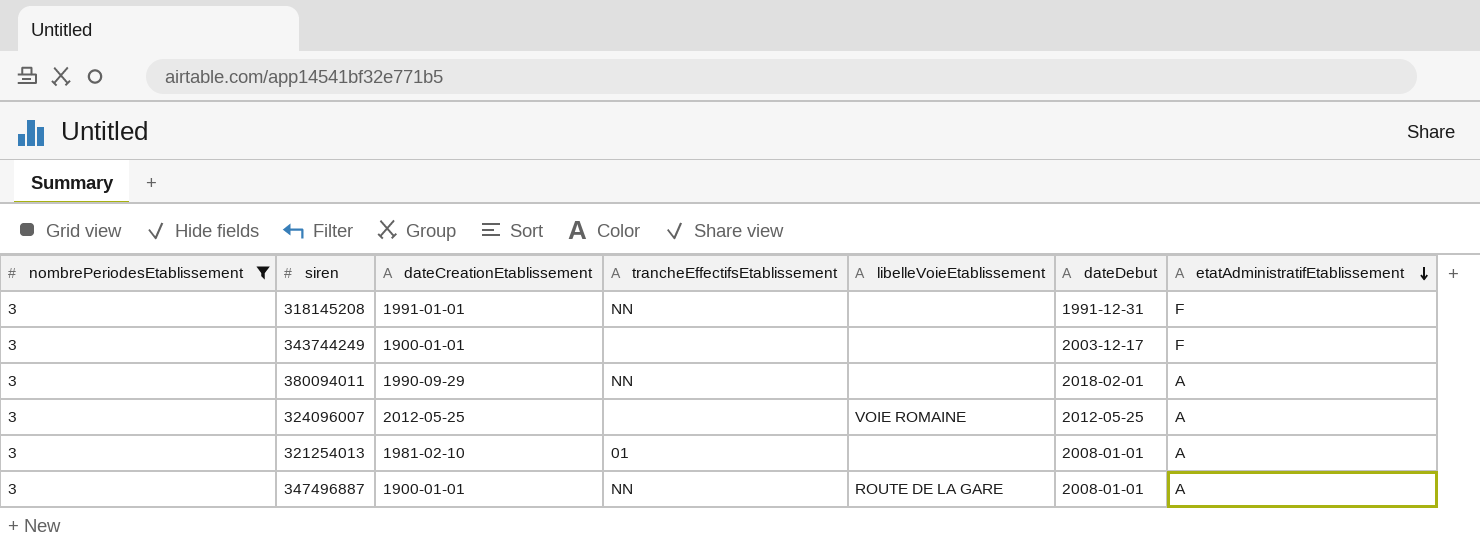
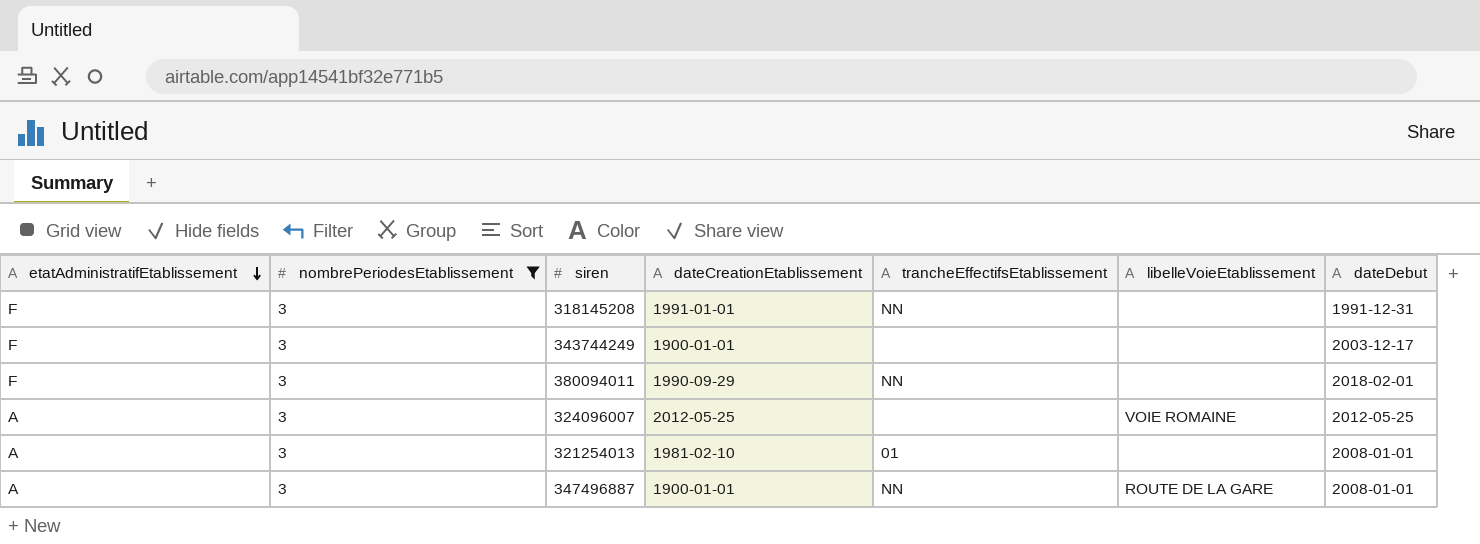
column etatAdministratifEtablissement | position: 7 -> 1
380094011 | etatAdministratifEtablissement: A -> F

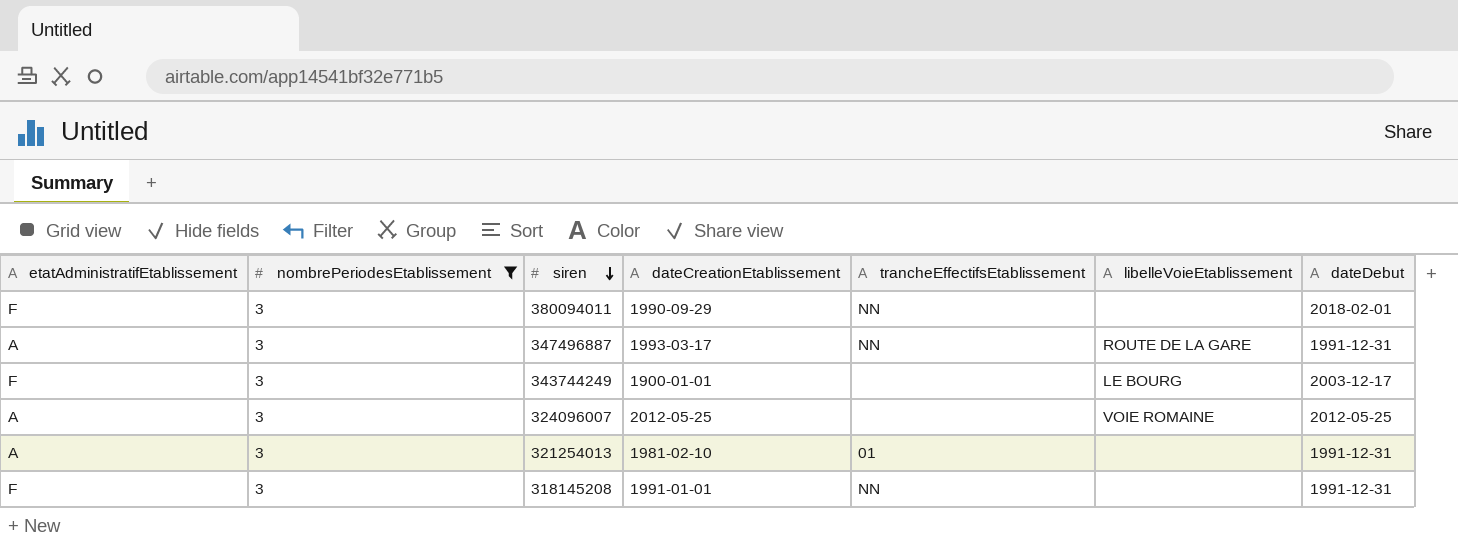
row order: etatAdministratifEtablissement descending -> siren descending
347496887 | dateCreationEtablissement: 1900-01-01 -> 1993-03-17
347496887 | dateDebut: 2008-01-01 -> 1991-12-31
343744249 | libelleVoieEtablissement: none -> LE BOURG
321254013 | dateDebut: 2008-01-01 -> 1991-12-31

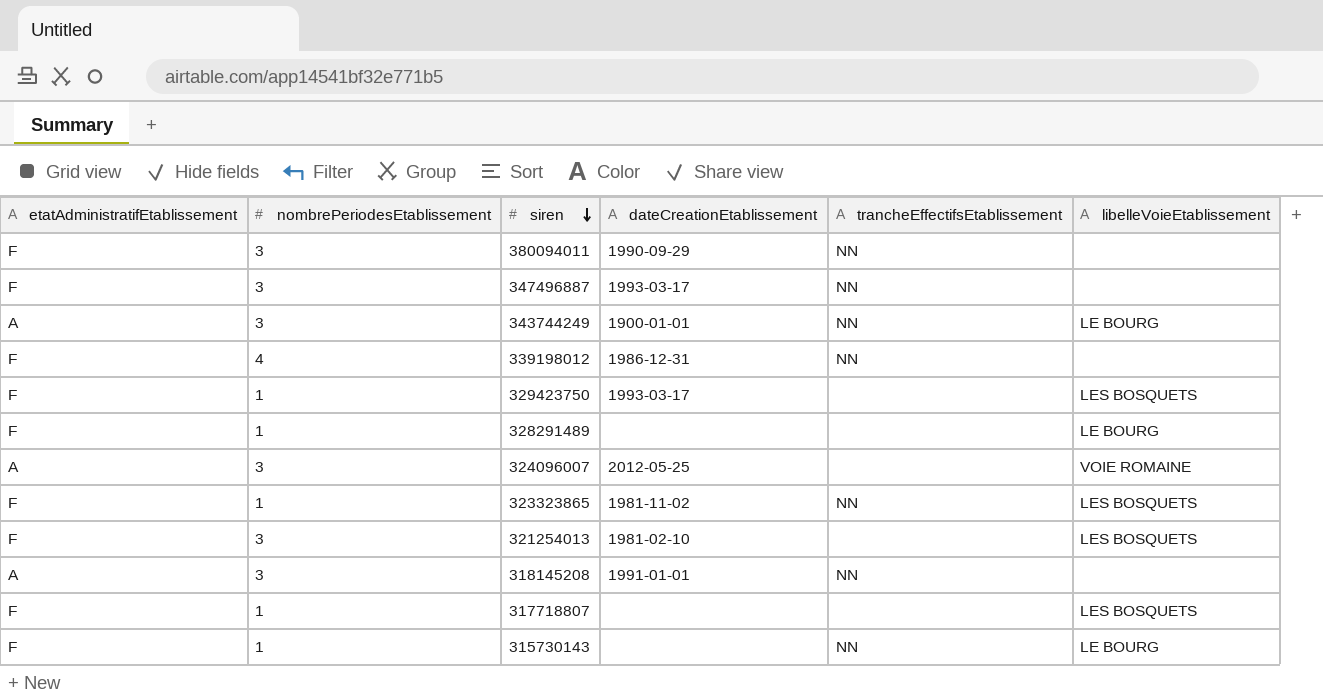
filter: nombrePeriodesEtablissement = 3 -> none
column dateDebut | position: 7 -> none
347496887 | etatAdministratifEtablissement: A -> F
347496887 | libelleVoieEtablissement: ROUTE DE LA GARE -> none
343744249 | etatAdministratifEtablissement: F -> A
343744249 | trancheEffectifsEtablissement: none -> NN
321254013 | etatAdministratifEtablissement: A -> F
321254013 | trancheEffectifsEtablissement: 01 -> none
321254013 | libelleVoieEtablissement: none -> LES BOSQUETS
318145208 | etatAdministratifEtablissement: F -> A

